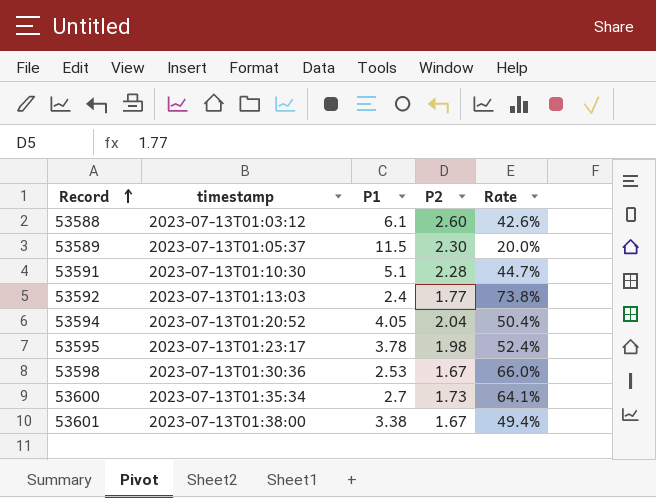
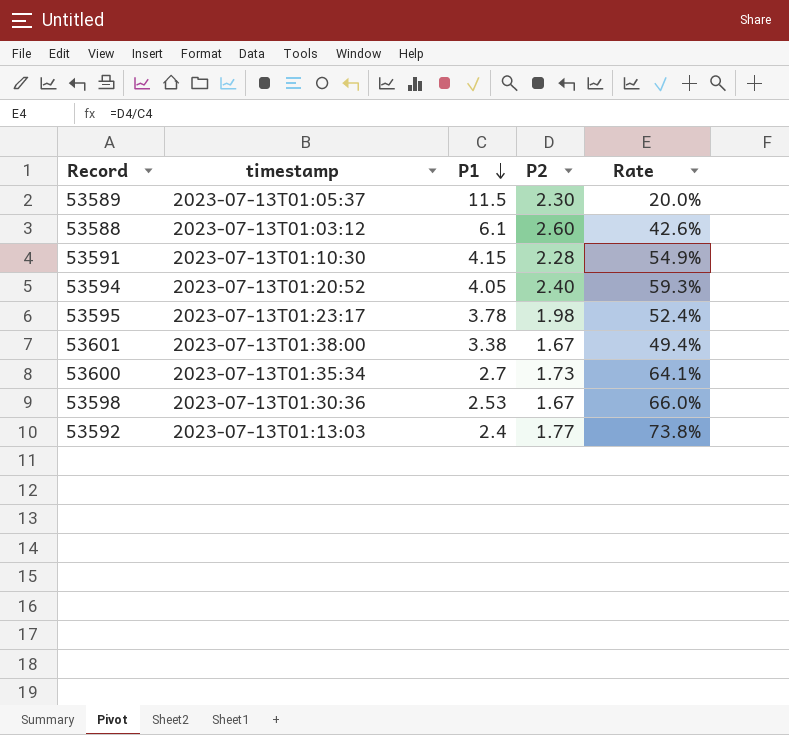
row order: Record ascending -> P1 descending
53591 | P1: 5.1 -> 4.15
53591 | Rate: 44.7% -> 54.9%
53594 | P2: 2.04 -> 2.40
53594 | Rate: 50.4% -> 59.3%

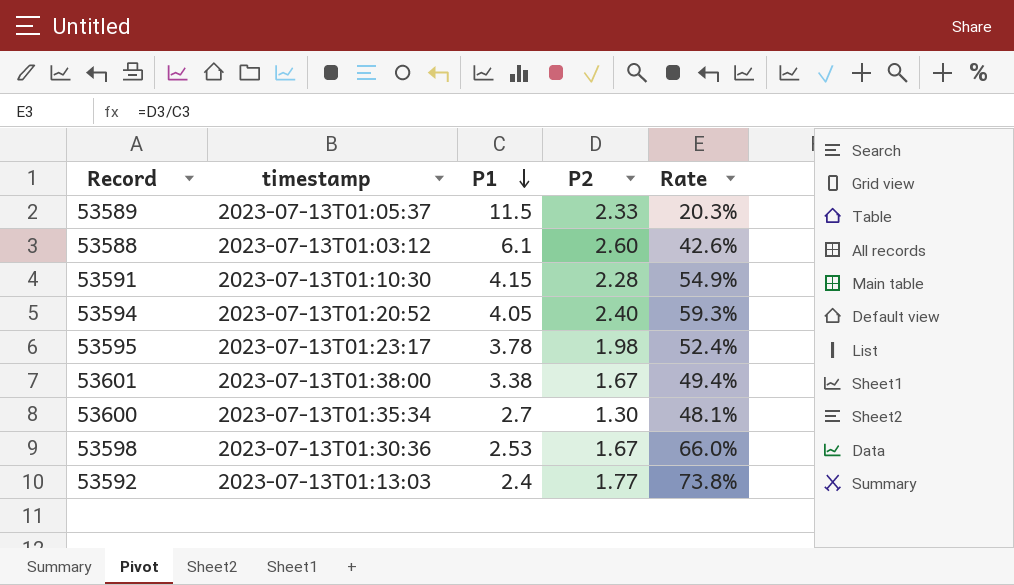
53589 | P2: 2.30 -> 2.33
53589 | Rate: 20.0% -> 20.3%
53600 | P2: 1.73 -> 1.30
53600 | Rate: 64.1% -> 48.1%

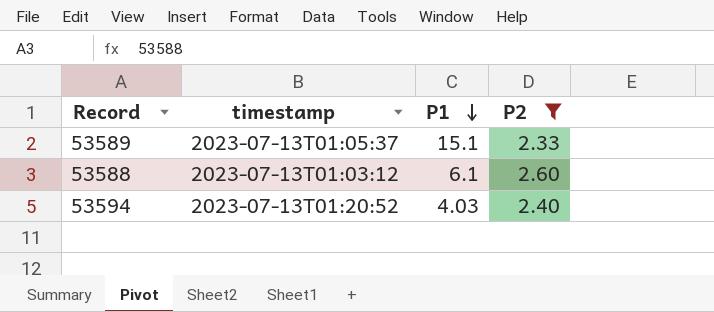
filter: none -> P2 >= 2.33
column Rate | formula: [P2] / [P1] -> none
53589 | P1: 11.5 -> 15.1
53594 | P1: 4.05 -> 4.03

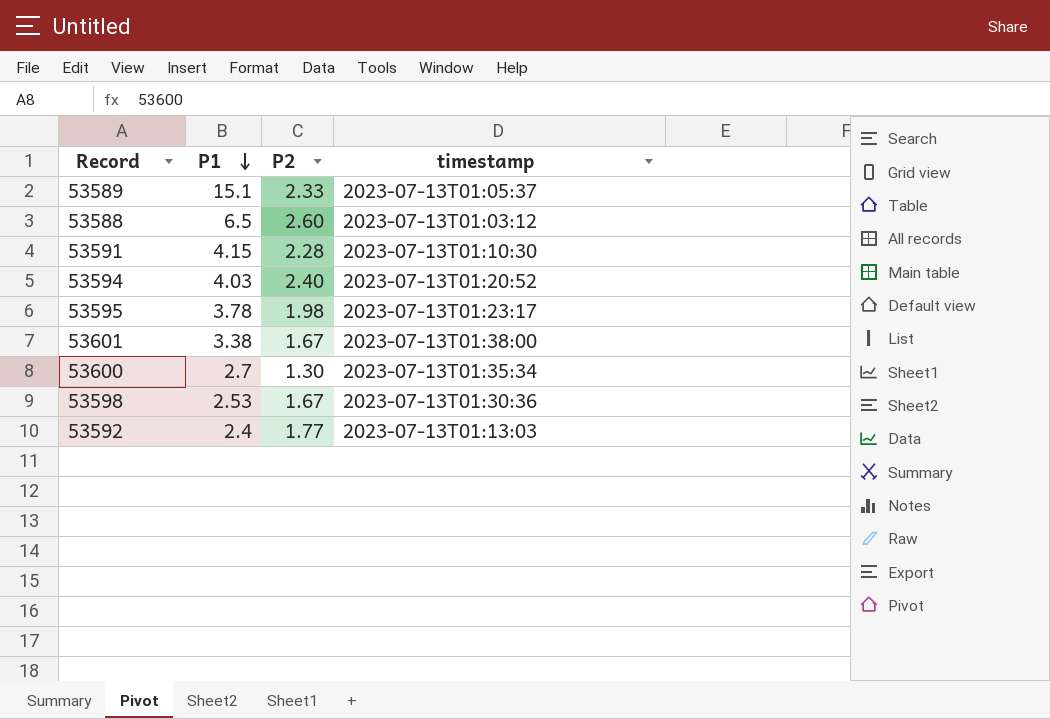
filter: P2 >= 2.33 -> none
column timestamp | position: 2 -> 4
53588 | P1: 6.1 -> 6.5

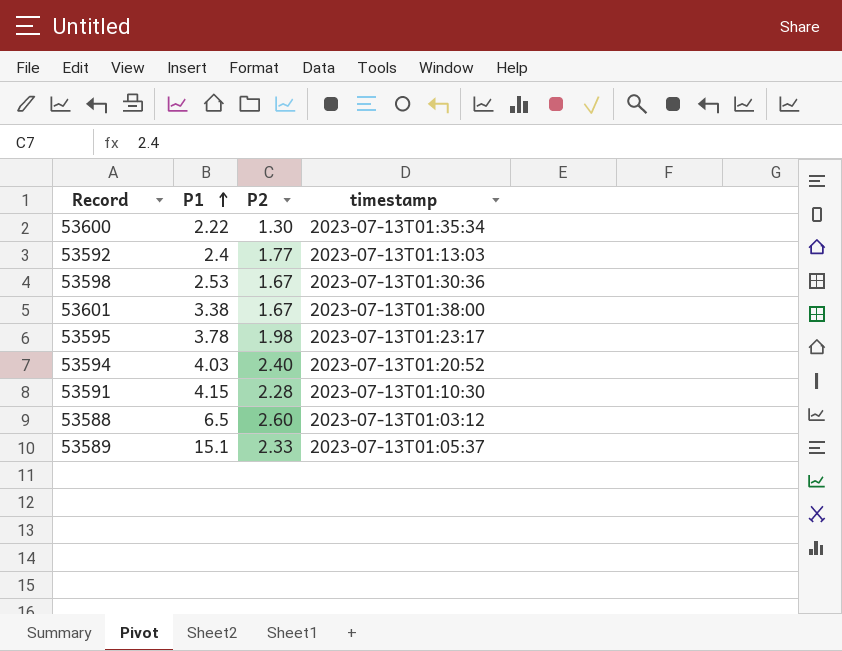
row order: P1 descending -> P1 ascending
53600 | P1: 2.7 -> 2.22

